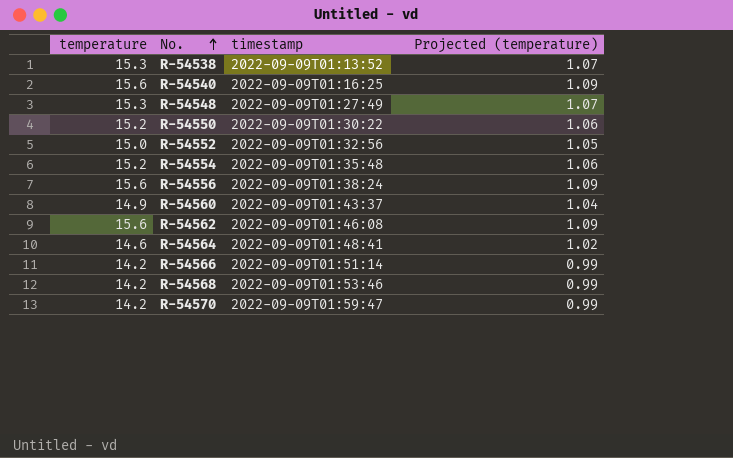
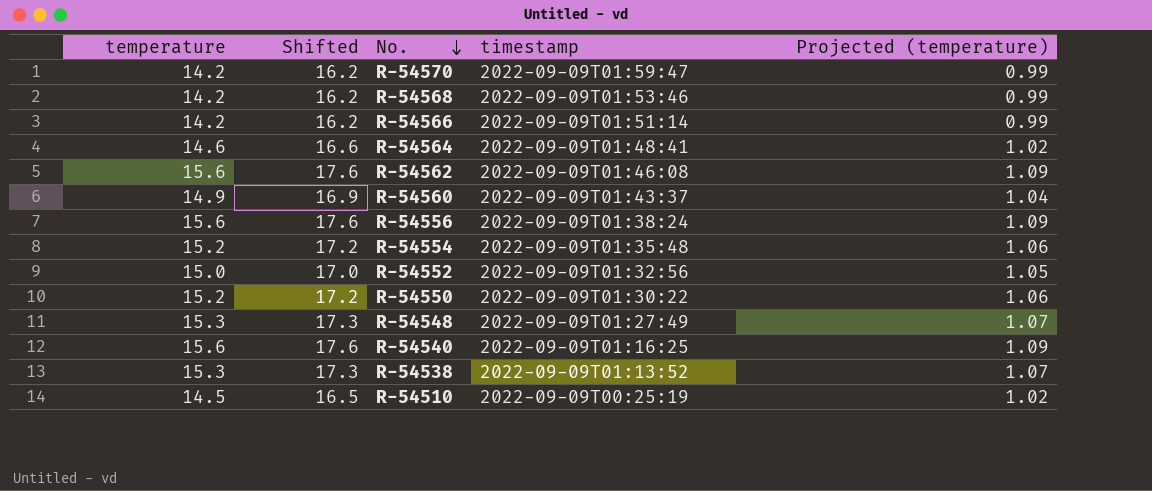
row order: No. ascending -> No. descending
column Shifted | formula: none -> [temperature] + 2
row R-54510: none -> 14.5 | 16.5 | 2022-09-09T00:25:19 | 1.02

